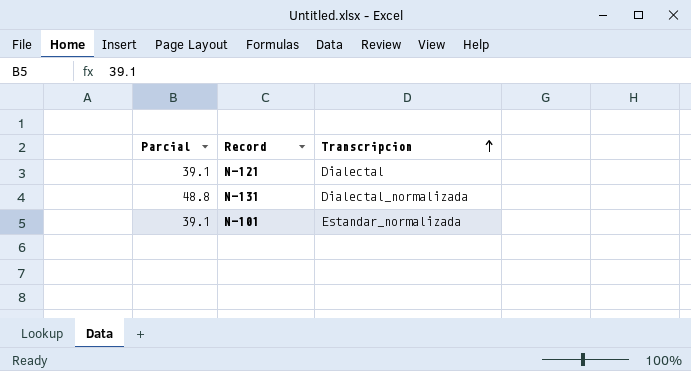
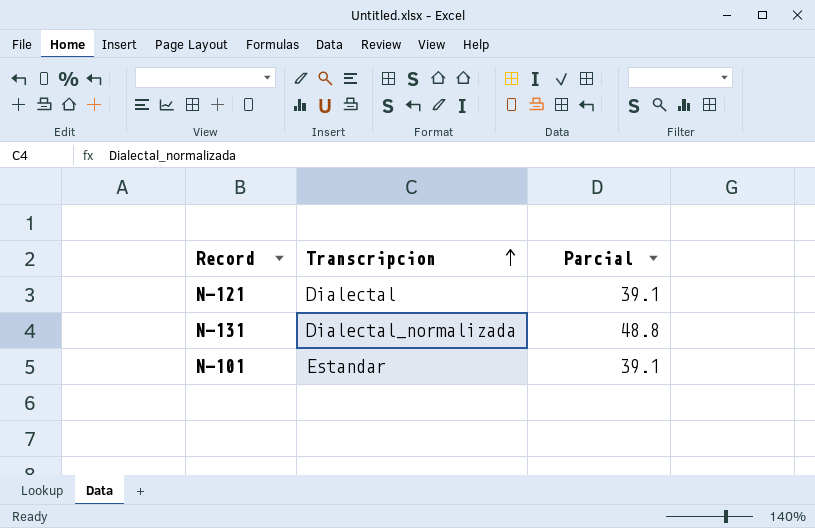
column Parcial | position: 1 -> 3
N-101 | Transcripcion: Estandar_normalizada -> Estandar

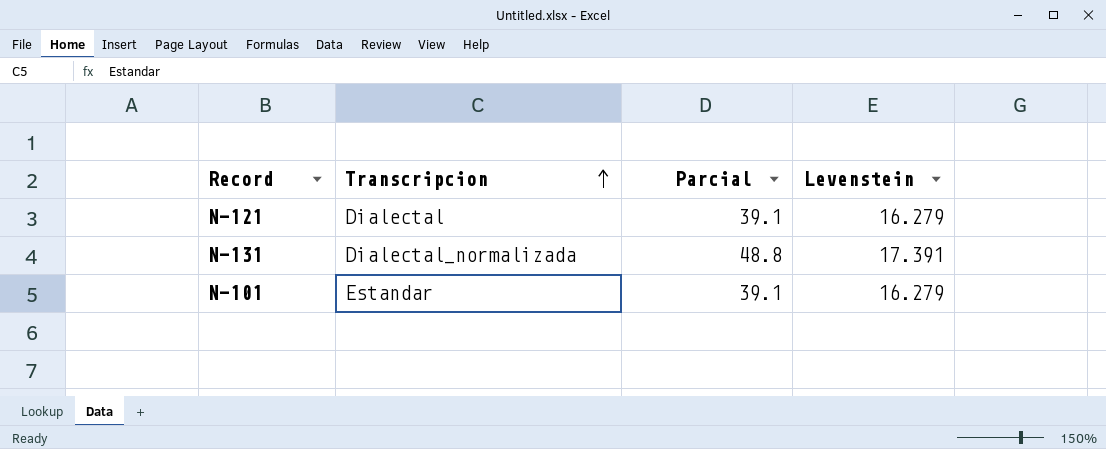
column Levenstein | position: none -> 4

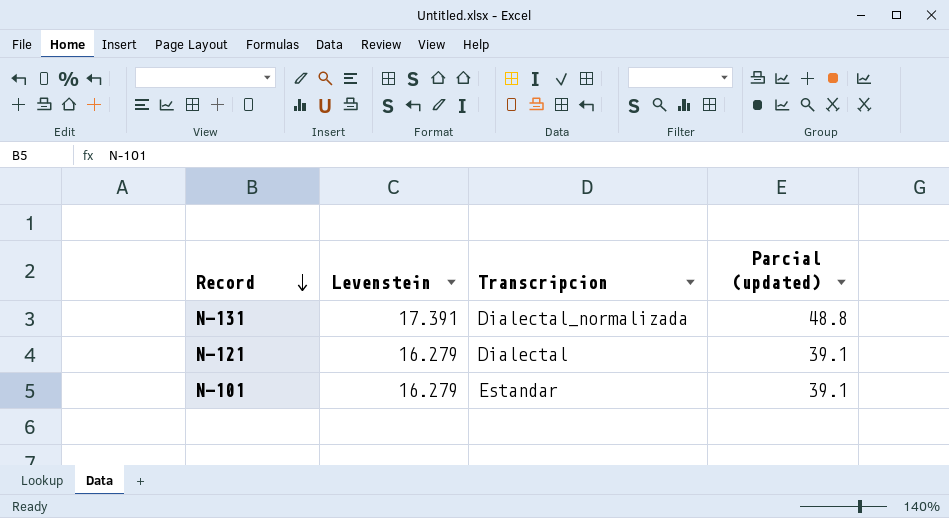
row order: Transcripcion ascending -> Record descending
column Levenstein | position: 4 -> 2
column name: Parcial -> Parcial (updated)

